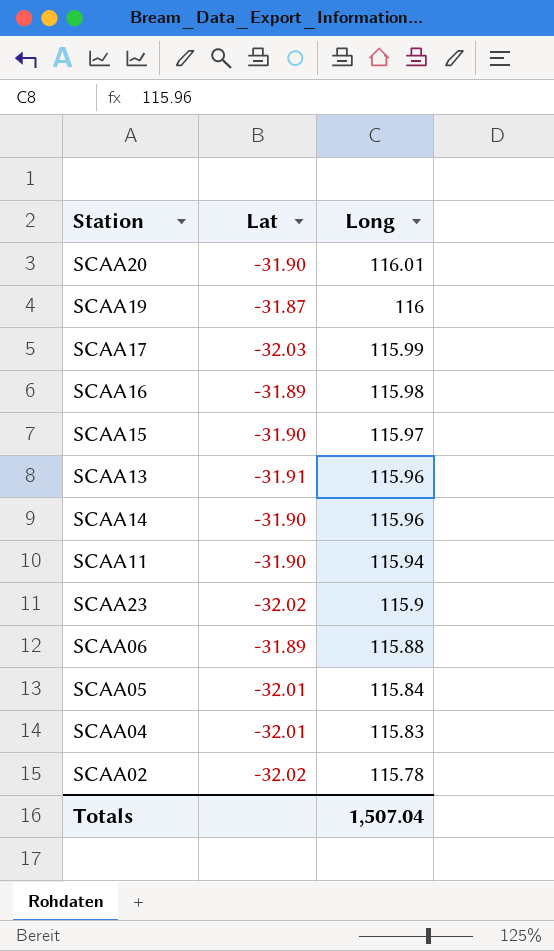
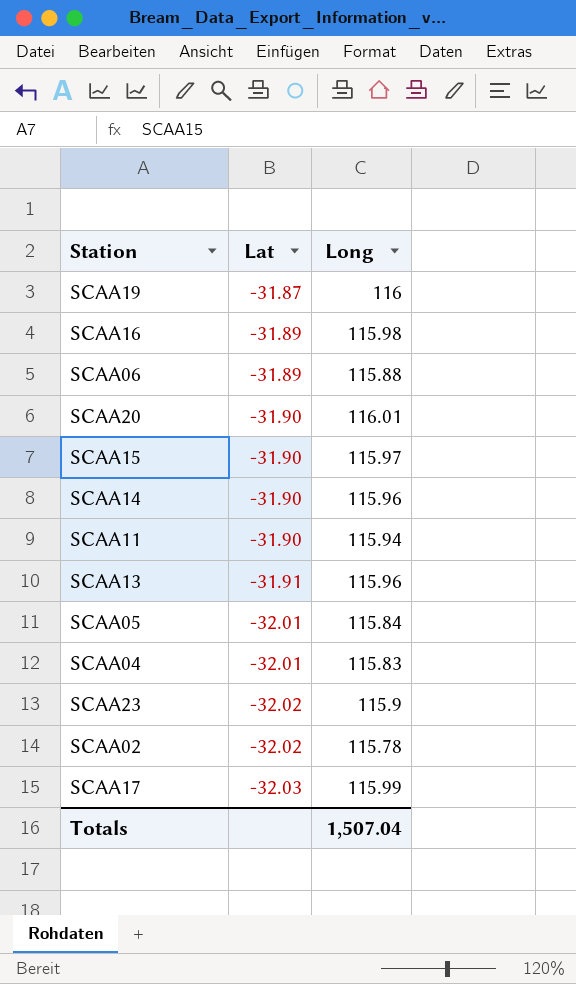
row order: Long descending -> Lat descending

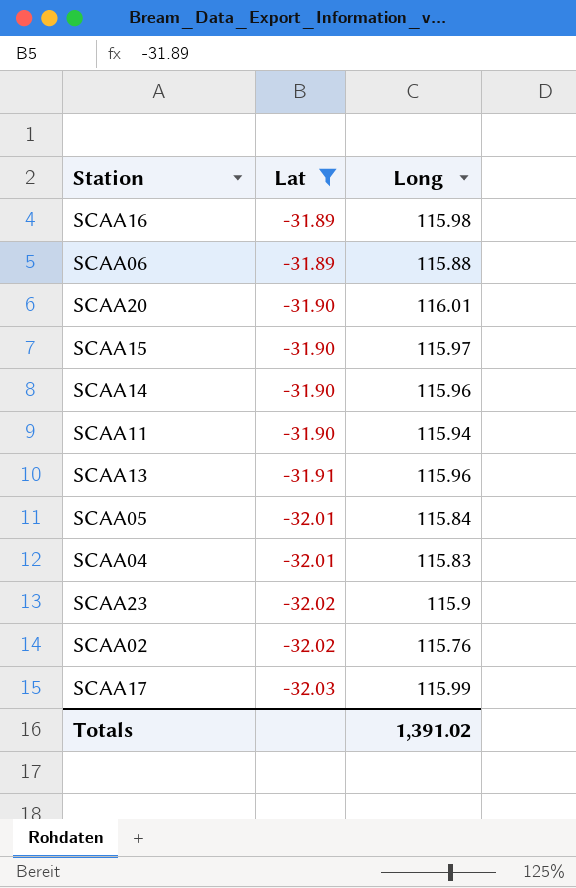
filter: none -> Lat != -31.87
SCAA02 | Long: 115.78 -> 115.76
Totals | Long: 1,507.04 -> 1,391.02

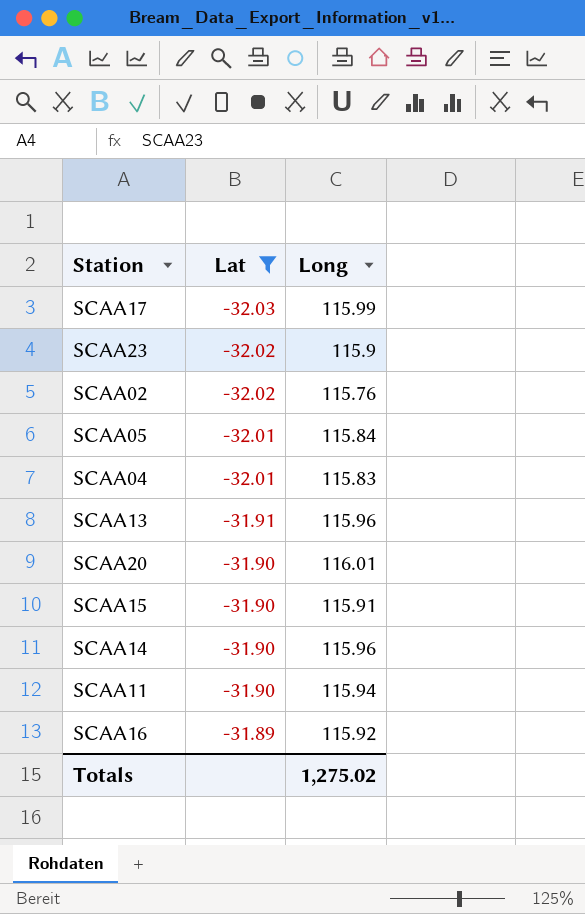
row order: Lat descending -> Lat ascending
row SCAA06: -31.89 | 115.88 -> none
SCAA15 | Long: 115.97 -> 115.91
SCAA16 | Long: 115.98 -> 115.92
Totals | Long: 1,391.02 -> 1,275.02

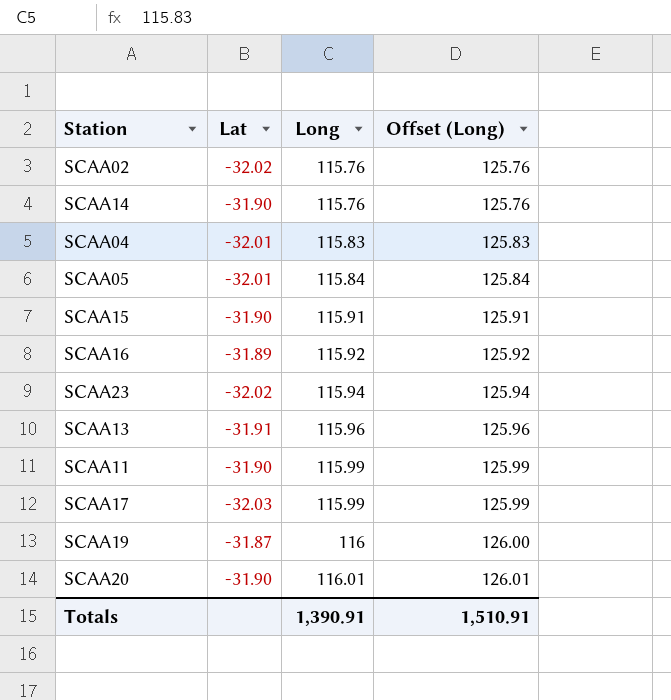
filter: Lat != -31.87 -> none
row order: Lat ascending -> Long ascending
column Offset (Long) | formula: none -> [Long] + 10
SCAA14 | Long: 115.96 -> 115.76
SCAA23 | Long: 115.9 -> 115.94
SCAA11 | Long: 115.94 -> 115.99
Totals | Long: 1,275.02 -> 1,390.91

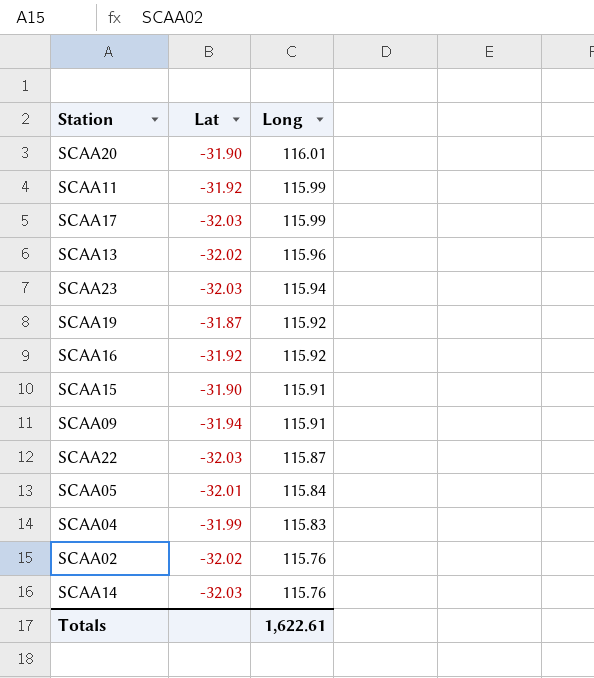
row order: Long ascending -> Long descending
column Offset (Long) | formula: [Long] + 10 -> none
SCAA11 | Lat: -31.90 -> -31.92
SCAA13 | Lat: -31.91 -> -32.02
SCAA23 | Lat: -32.02 -> -32.03
SCAA19 | Long: 116 -> 115.92
SCAA16 | Lat: -31.89 -> -31.92
row SCAA09: none -> -31.94 | 115.91
row SCAA22: none -> -32.03 | 115.87
SCAA04 | Lat: -32.01 -> -31.99
SCAA14 | Lat: -31.90 -> -32.03
Totals | Long: 1,390.91 -> 1,622.61

